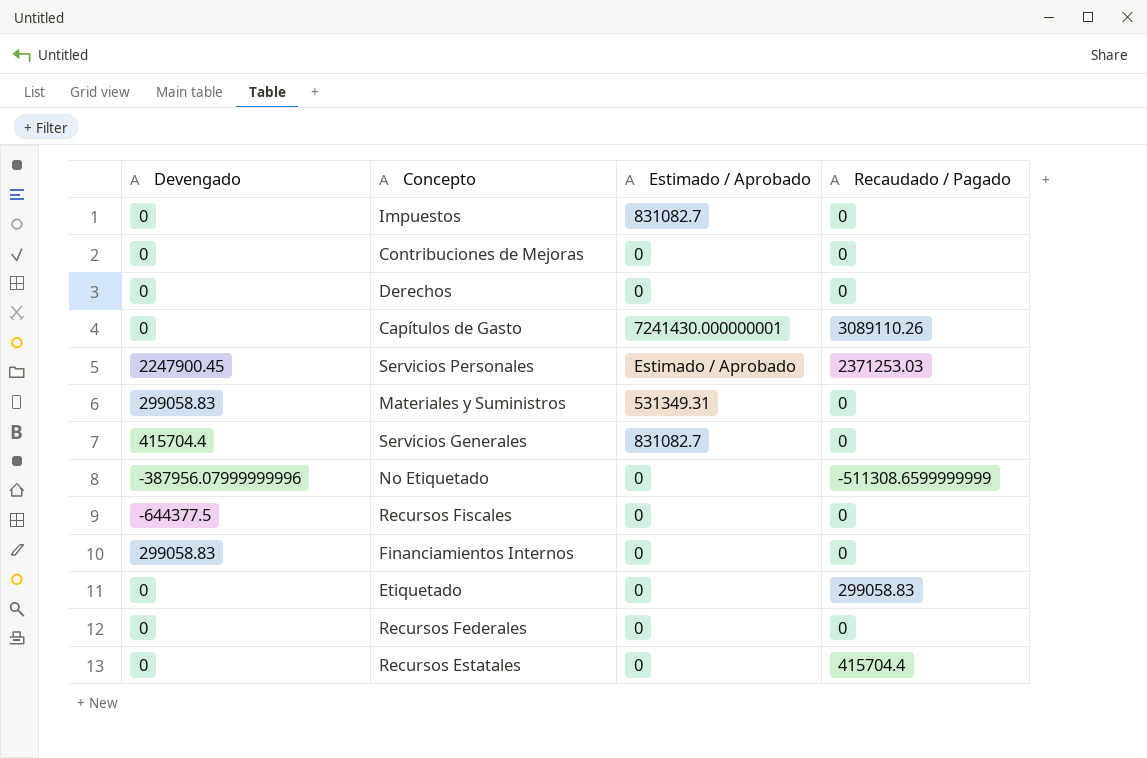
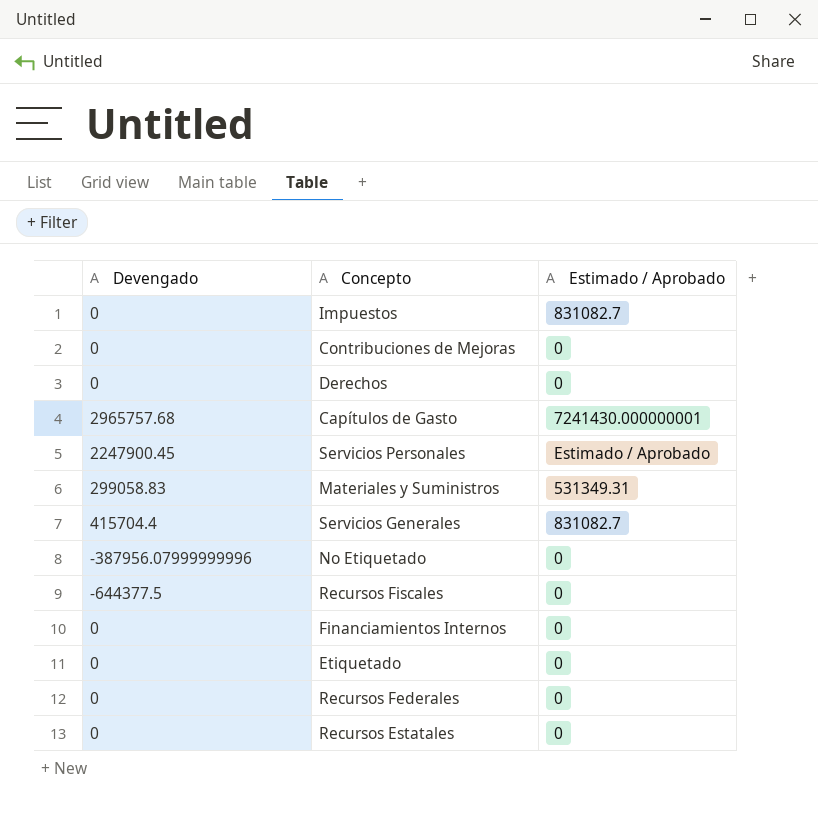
column Recaudado / Pagado | position: 4 -> none
Capítulos de Gasto | Devengado: 0 -> 2965757.68
Financiamientos Internos | Devengado: 299058.83 -> 0

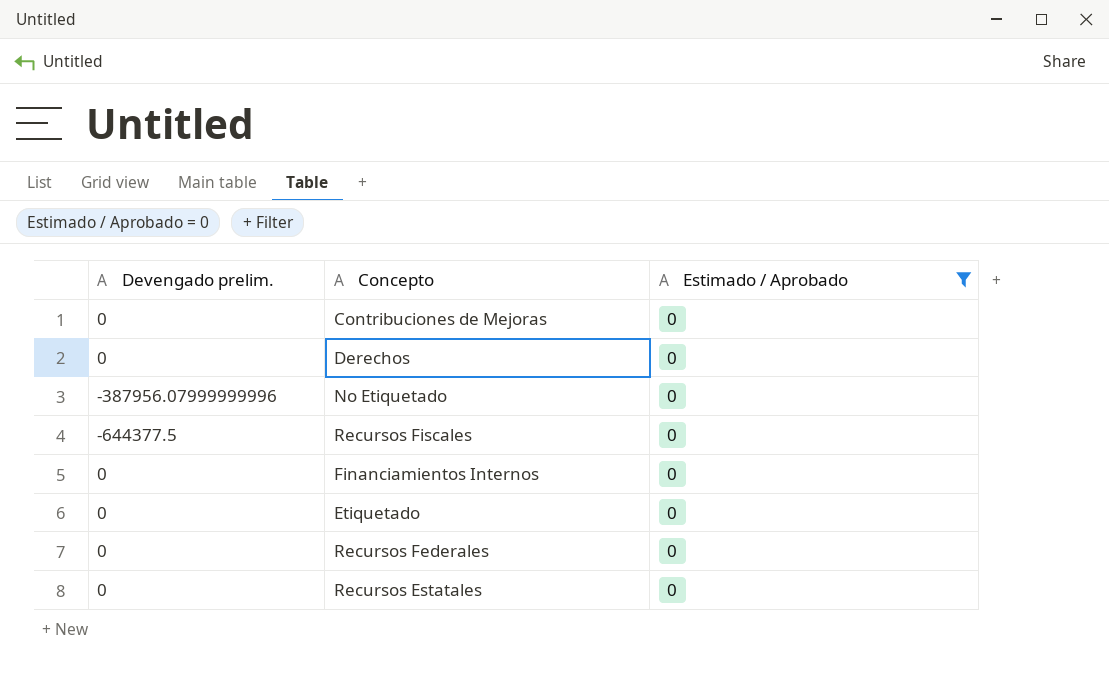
filter: none -> Estimado / Aprobado = 0
column name: Devengado -> Devengado prelim.

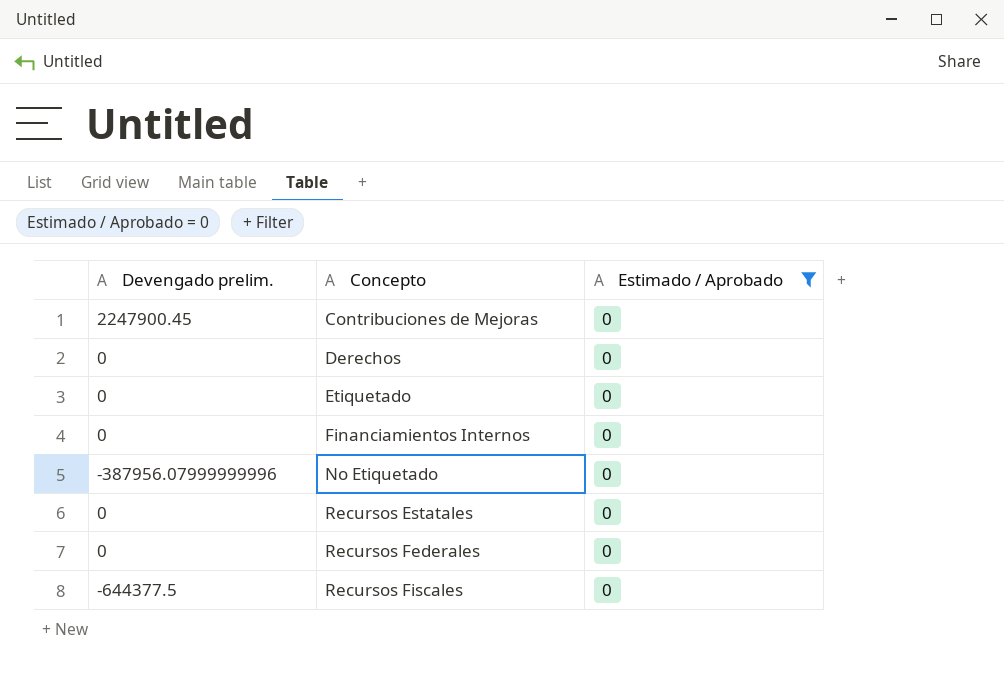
row order: none -> Concepto ascending
Contribuciones de Mejoras | Devengado prelim.: 0 -> 2247900.45

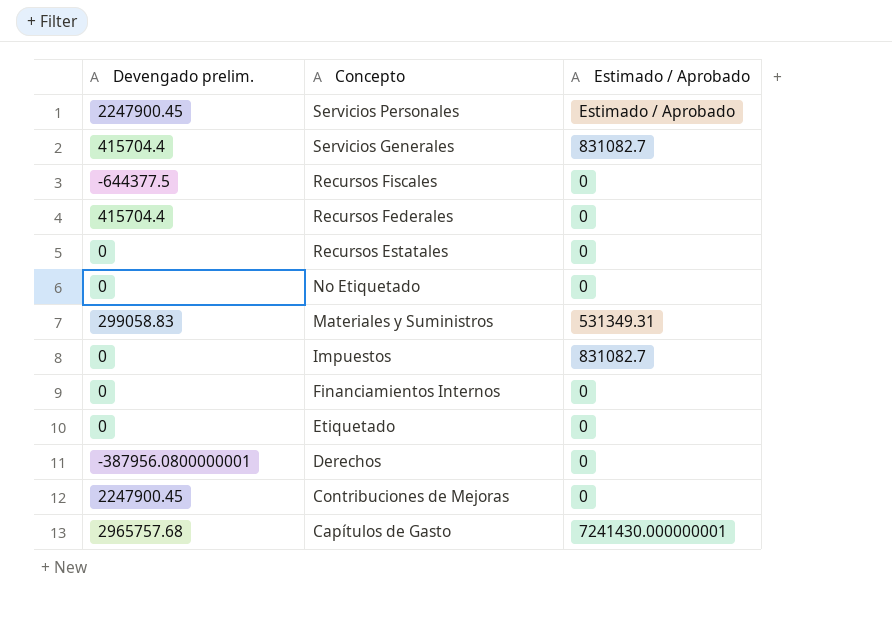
filter: Estimado / Aprobado = 0 -> none
row order: Concepto ascending -> Concepto descending
Recursos Federales | Devengado prelim.: 0 -> 415704.4
No Etiquetado | Devengado prelim.: -387956.07999999996 -> 0
Derechos | Devengado prelim.: 0 -> -387956.0800000001

